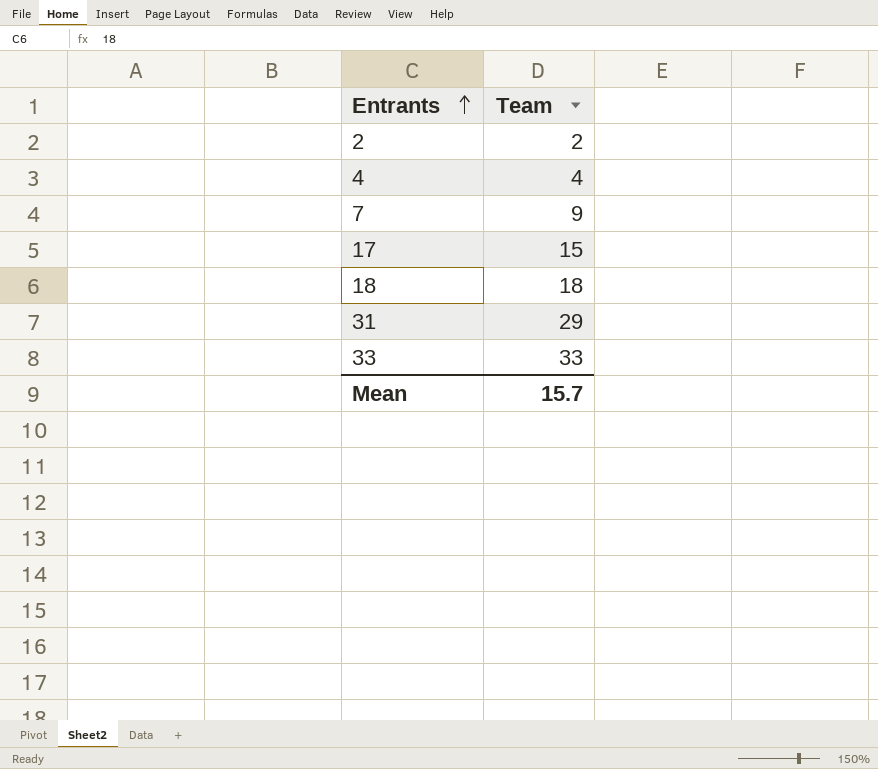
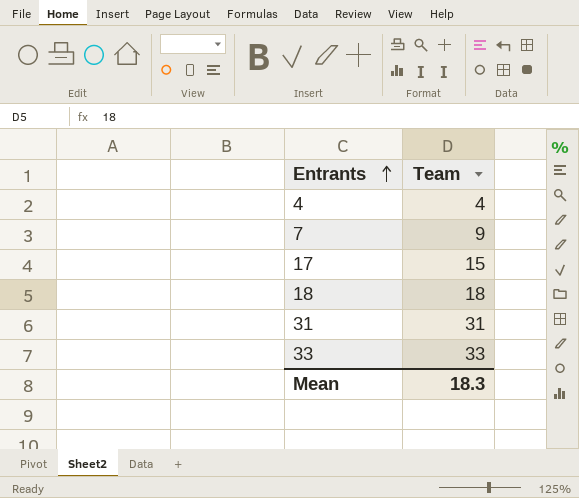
row 2: 2 -> none
31 | Team: 29 -> 31
Mean | Team: 15.7 -> 18.3

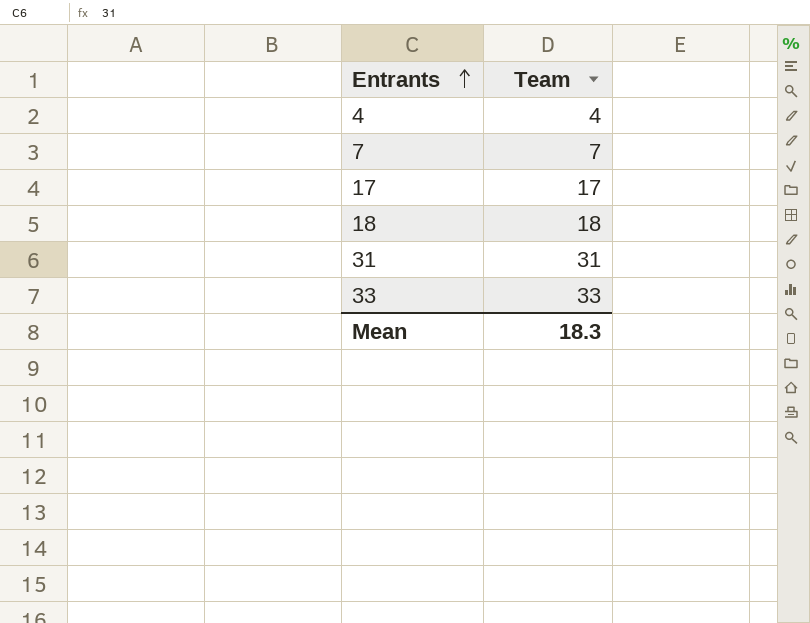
7 | Team: 9 -> 7
17 | Team: 15 -> 17

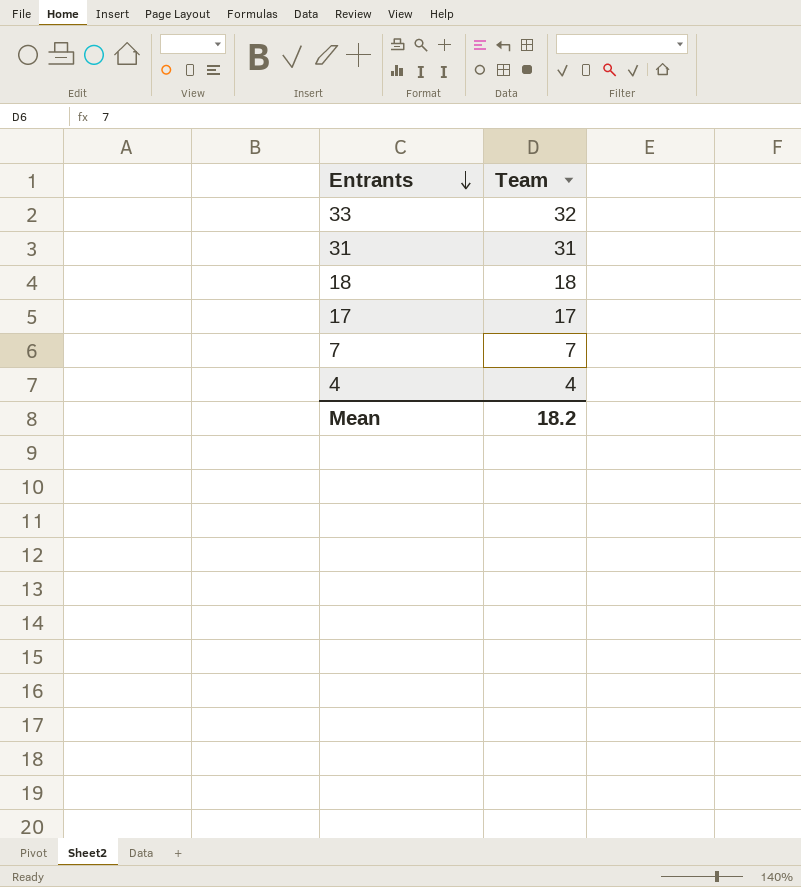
row order: Entrants ascending -> Entrants descending
33 | Team: 33 -> 32
Mean | Team: 18.3 -> 18.2

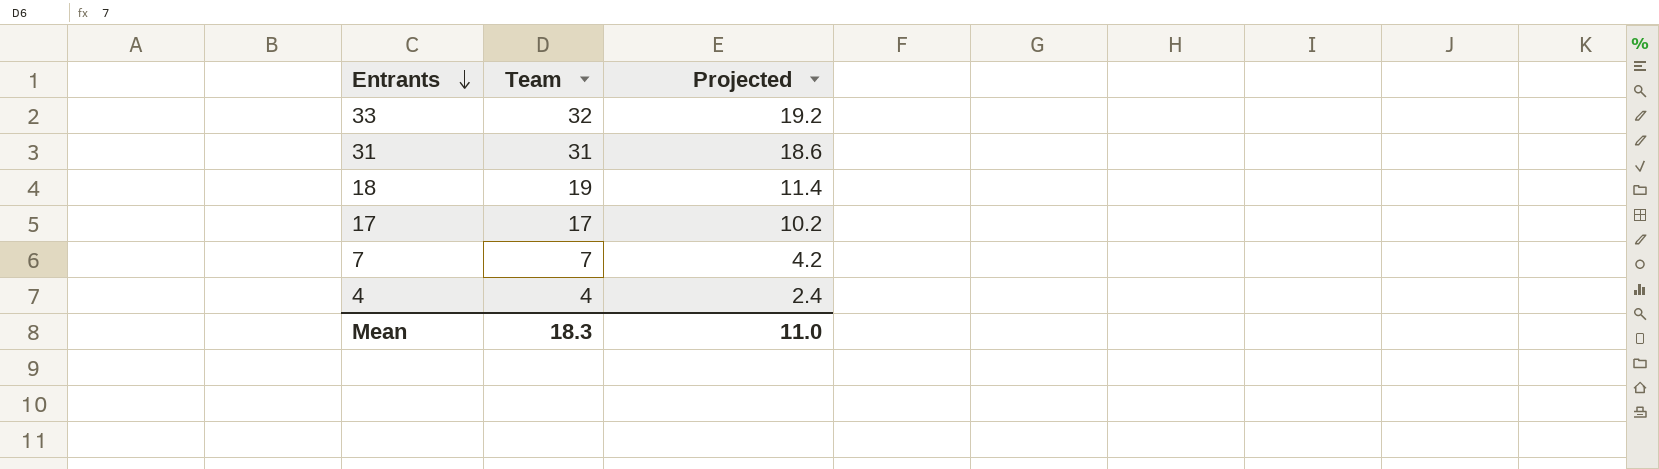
column Projected | formula: none -> [Team] * 0.6
18 | Team: 18 -> 19
Mean | Team: 18.2 -> 18.3

